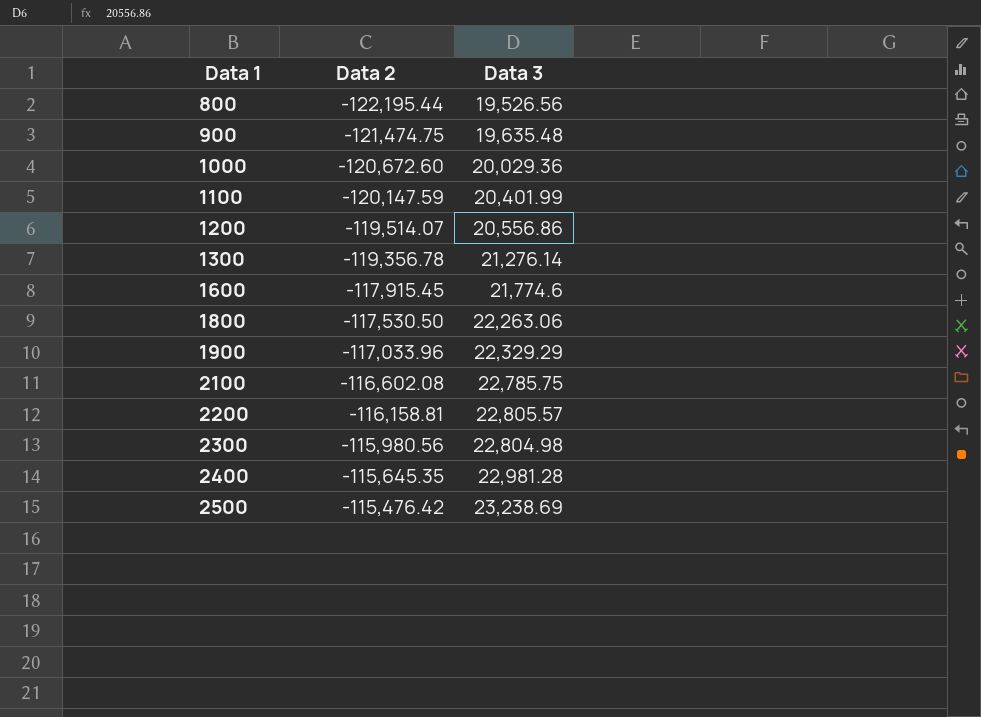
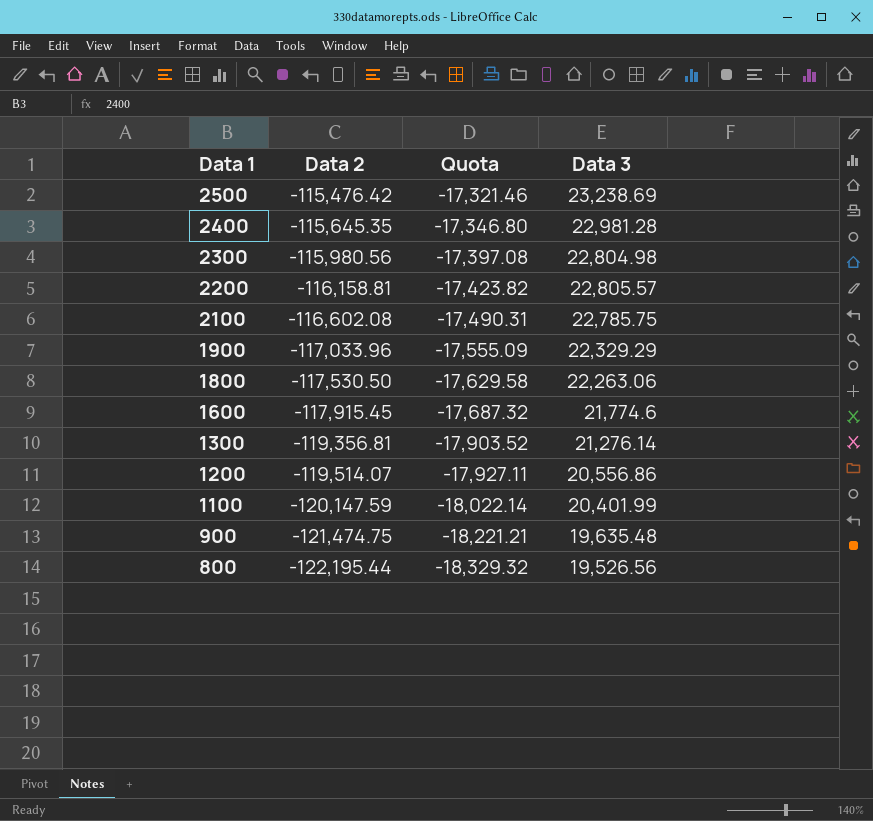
row order: Data 1 ascending -> Data 1 descending
column Quota | formula: none -> [Data 2] * 0.15
row 1000: -120,672.60 | 20,029.36 -> none
1300 | Data 2: -119,356.78 -> -119,356.81

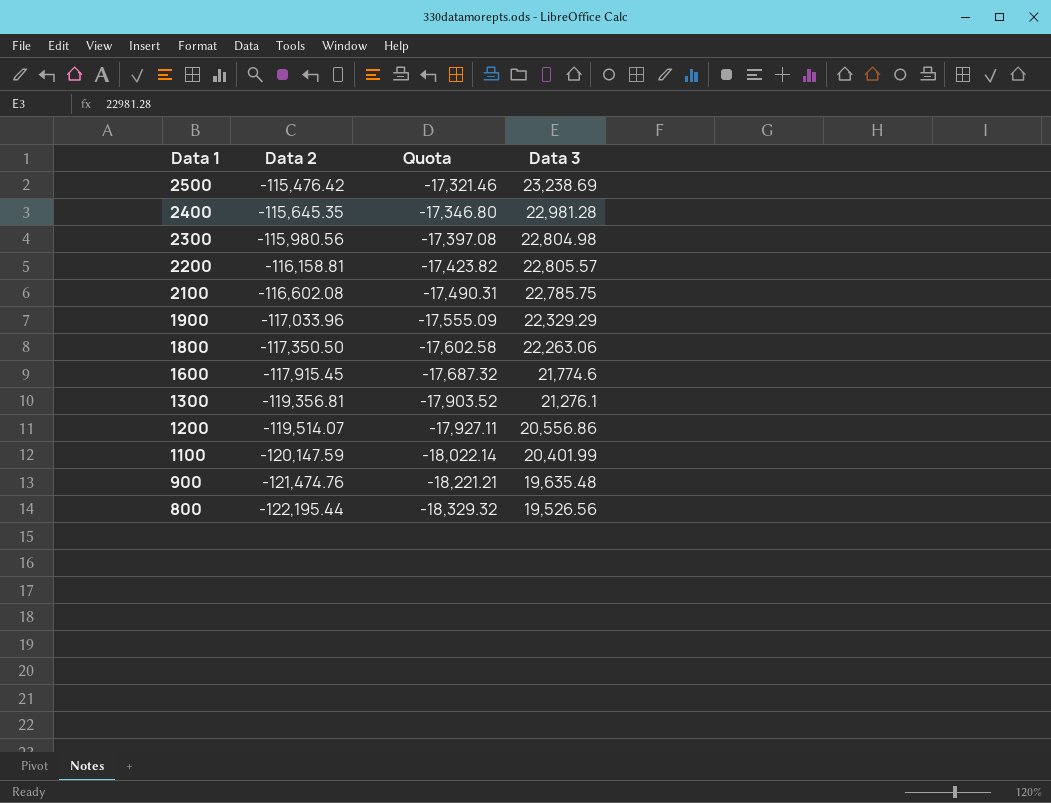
1800 | Data 2: -117,530.50 -> -117,350.50
1800 | Quota: -17,629.58 -> -17,602.58
1300 | Data 3: 21,276.14 -> 21,276.1
900 | Data 2: -121,474.75 -> -121,474.76

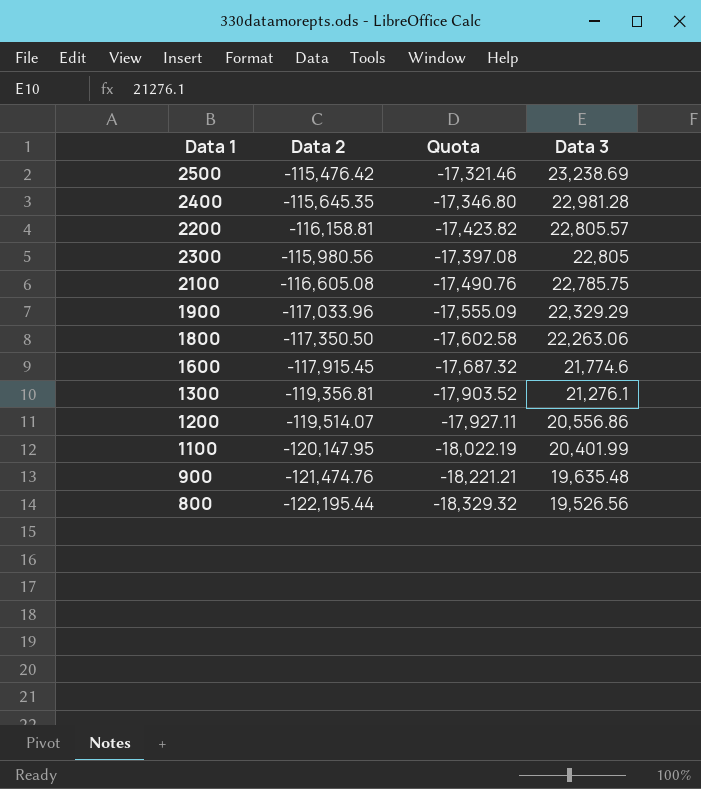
row order: Data 1 descending -> Data 3 descending
2300 | Data 3: 22,804.98 -> 22,805
2100 | Data 2: -116,602.08 -> -116,605.08
2100 | Quota: -17,490.31 -> -17,490.76
1100 | Data 2: -120,147.59 -> -120,147.95
1100 | Quota: -18,022.14 -> -18,022.19

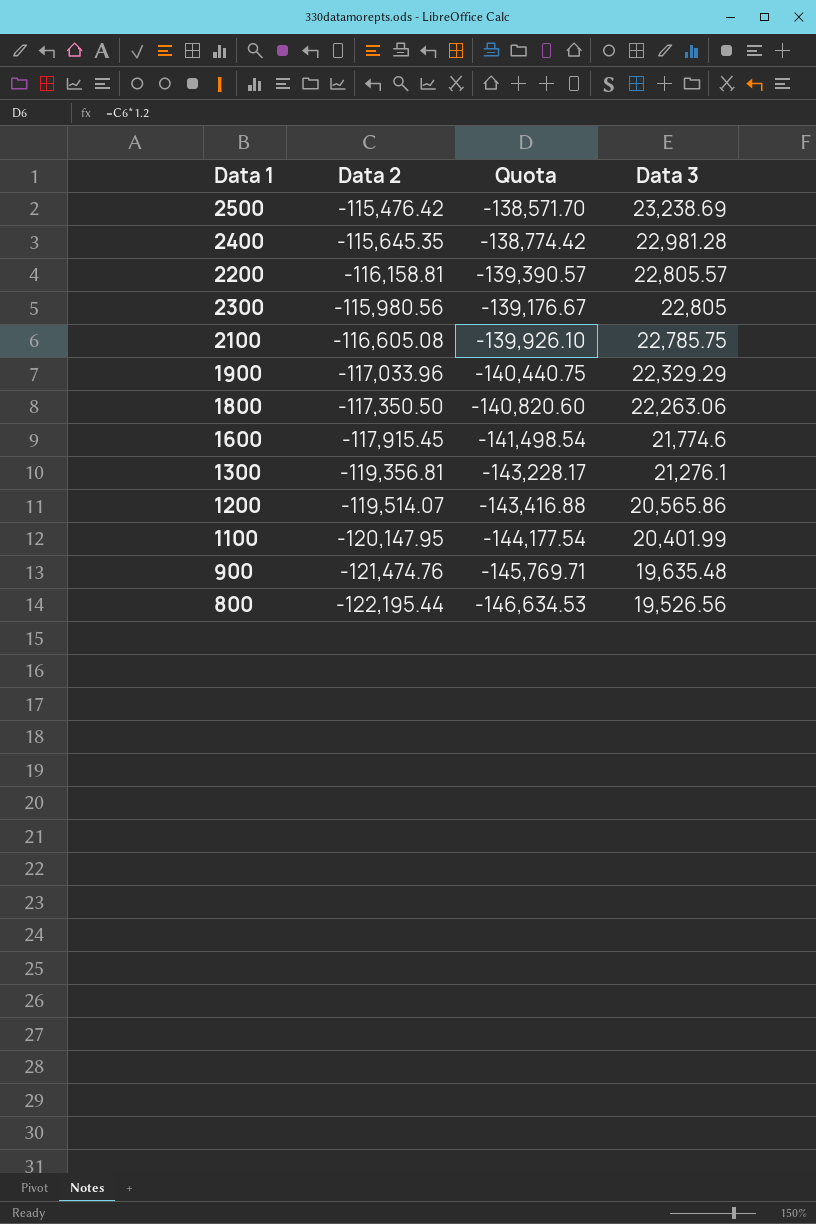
column Quota | formula: [Data 2] * 0.15 -> [Data 2] * 1.2
1200 | Data 3: 20,556.86 -> 20,565.86

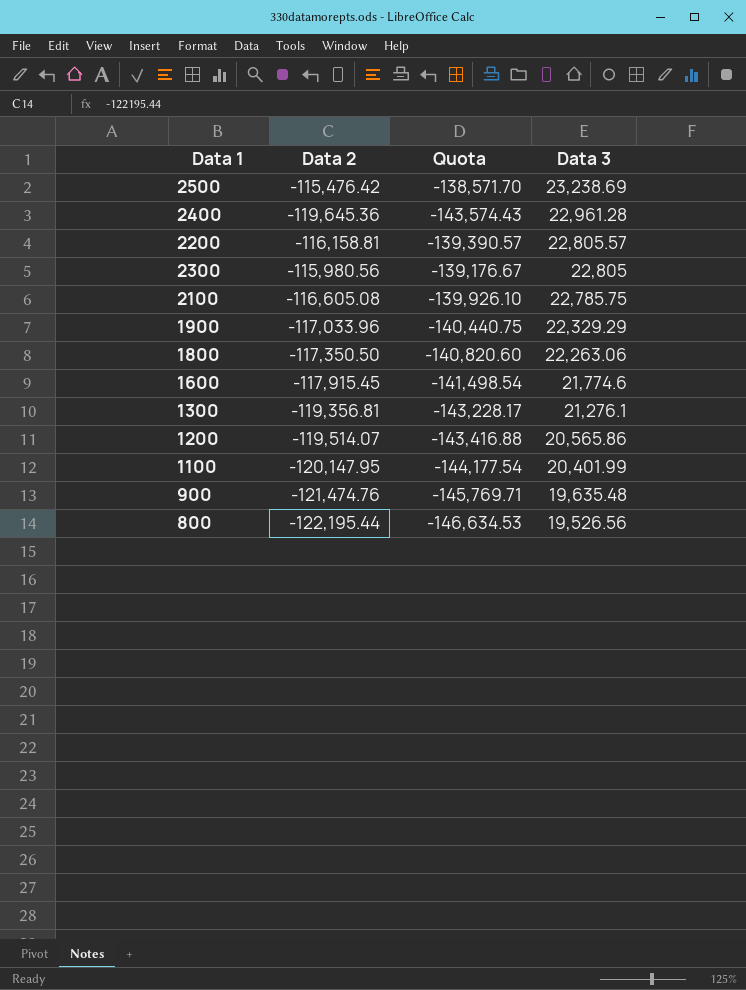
2400 | Data 2: -115,645.35 -> -119,645.36
2400 | Quota: -138,774.42 -> -143,574.43
2400 | Data 3: 22,981.28 -> 22,961.28

